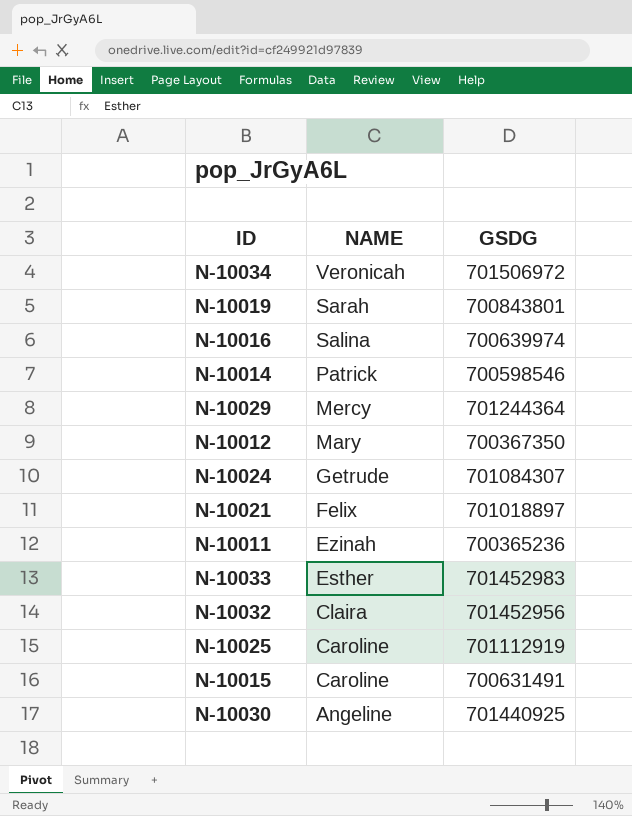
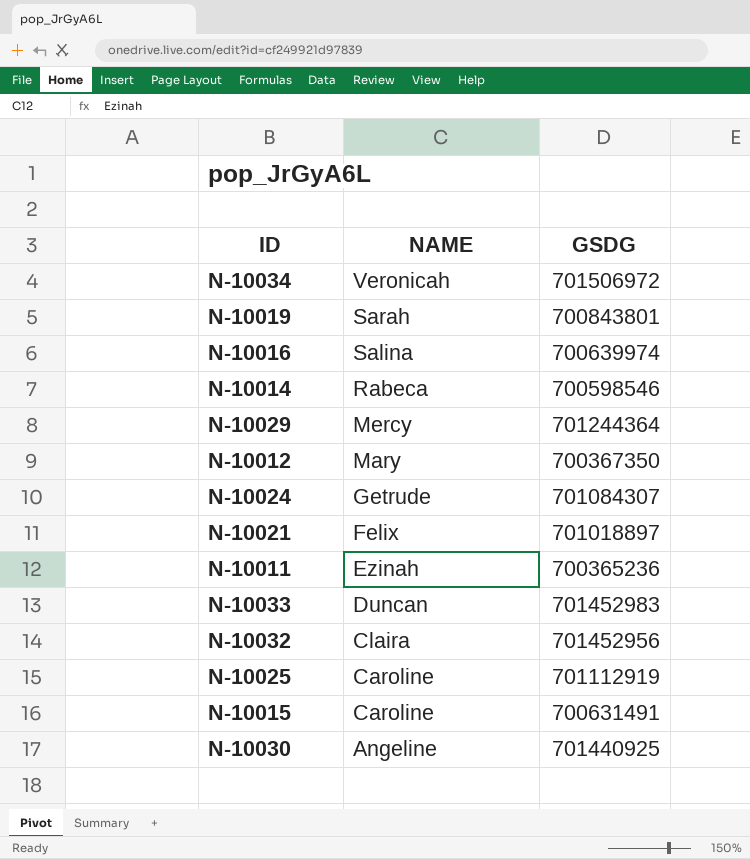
N-10014 | NAME: Patrick -> Rabeca
N-10033 | NAME: Esther -> Duncan

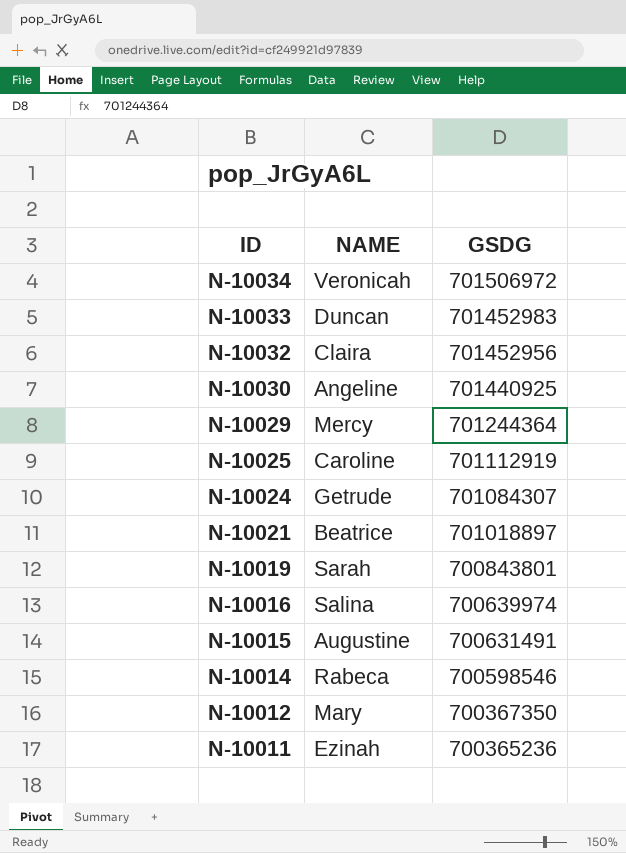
row order: NAME descending -> ID descending
N-10021 | NAME: Felix -> Beatrice
N-10015 | NAME: Caroline -> Augustine

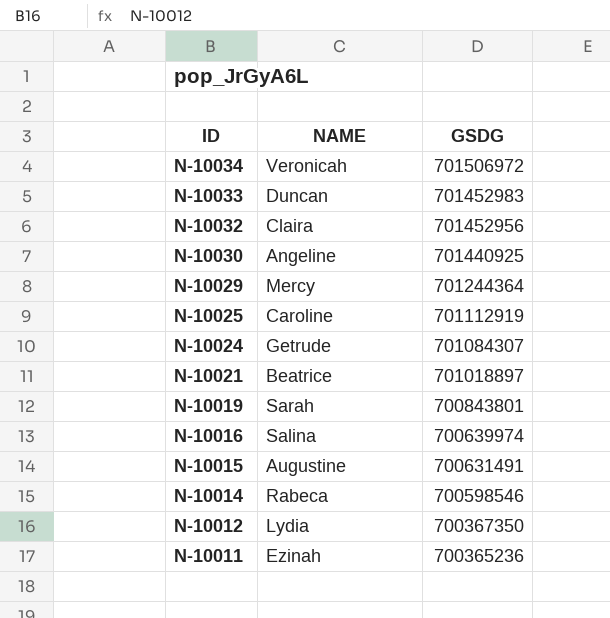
N-10012 | NAME: Mary -> Lydia

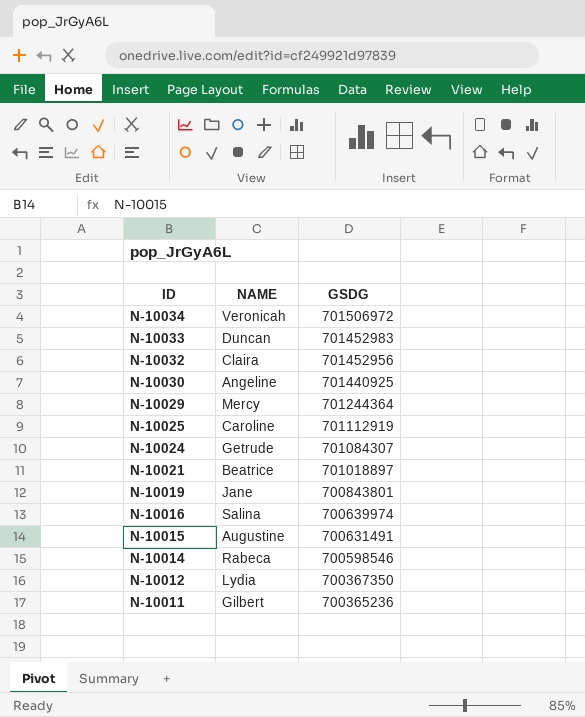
N-10019 | NAME: Sarah -> Jane
N-10011 | NAME: Ezinah -> Gilbert

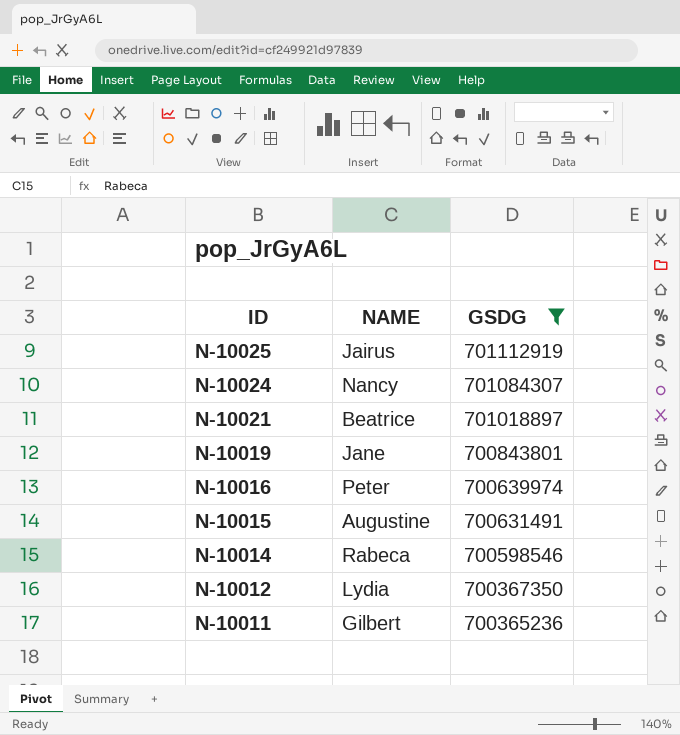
filter: none -> GSDG <= 701112919
N-10025 | NAME: Caroline -> Jairus
N-10024 | NAME: Getrude -> Nancy
N-10016 | NAME: Salina -> Peter

